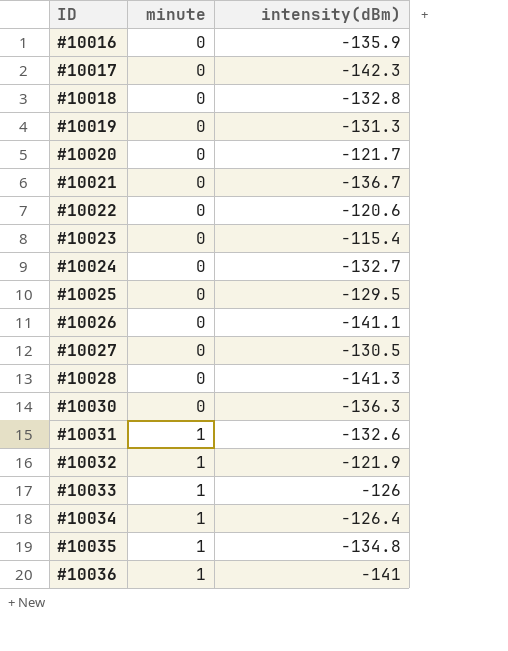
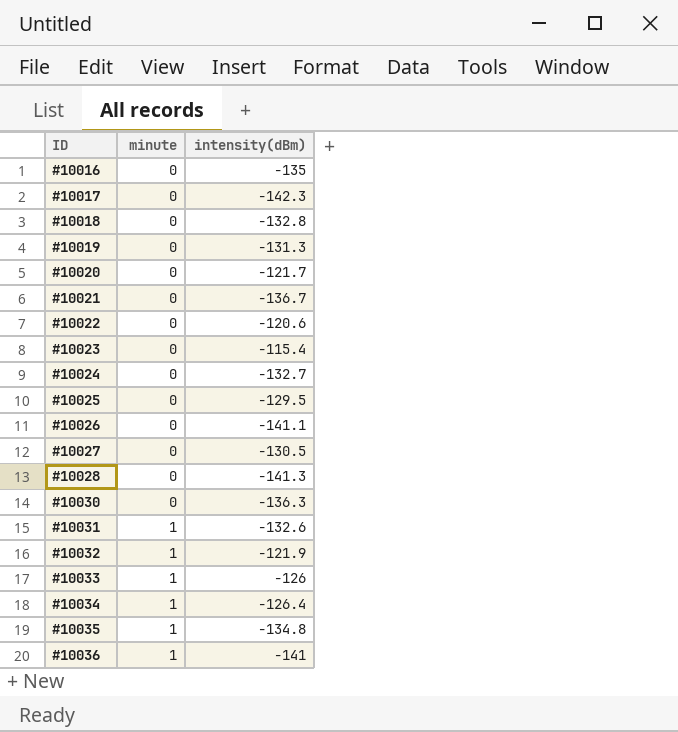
#10016 | intensity(dBm): -135.9 -> -135

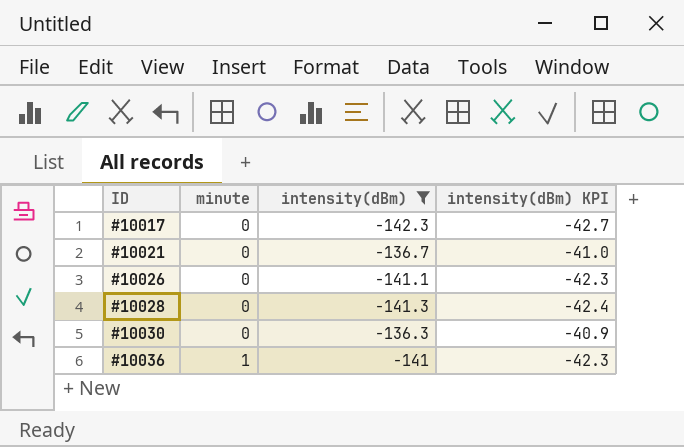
filter: none -> intensity(dBm) <= -136.3
column intensity(dBm) KPI | formula: none -> [intensity(dBm)] * 0.3

